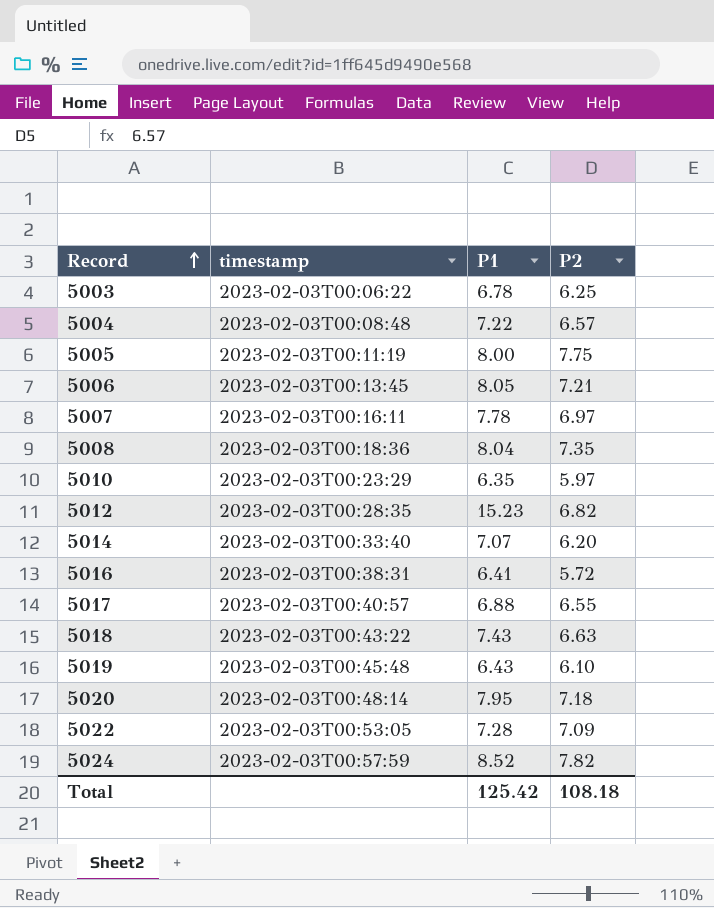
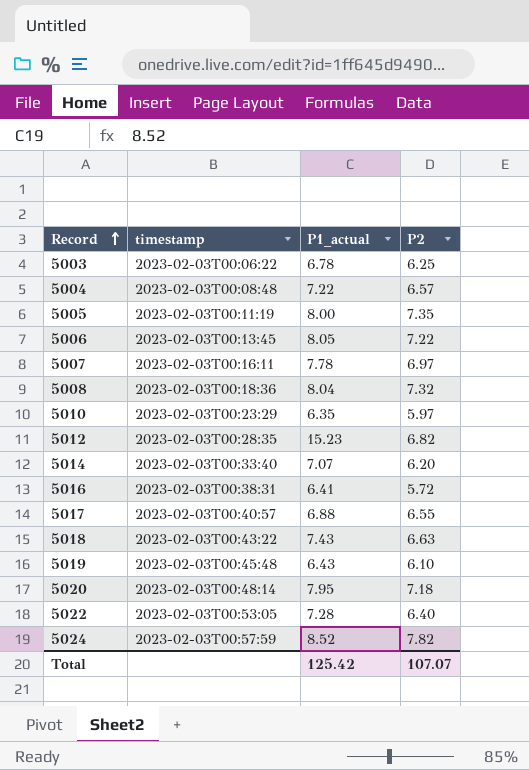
column name: P1 -> P1_actual
5005 | P2: 7.75 -> 7.35
5006 | P2: 7.21 -> 7.22
5008 | P2: 7.35 -> 7.32
5022 | P2: 7.09 -> 6.40
Total | P2: 108.18 -> 107.07

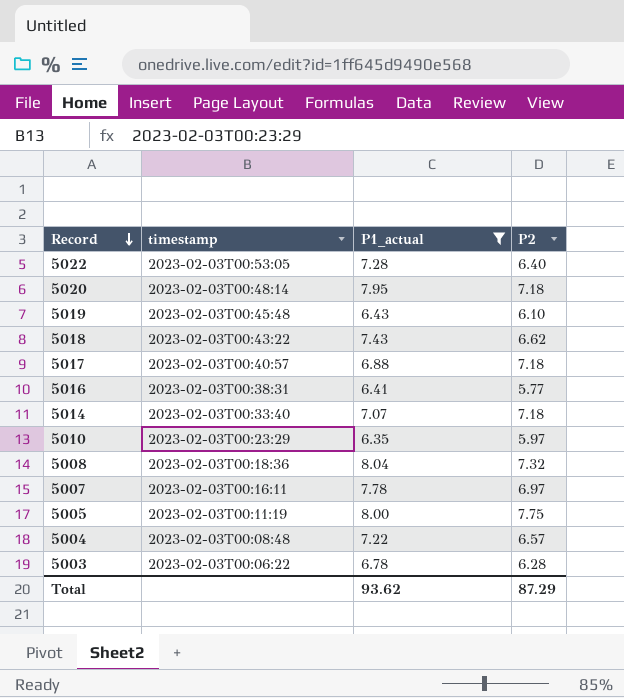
filter: none -> P1_actual <= 8.04
row order: Record ascending -> Record descending
5018 | P2: 6.63 -> 6.62
5017 | P2: 6.55 -> 7.18
5016 | P2: 5.72 -> 5.77
5014 | P2: 6.20 -> 7.18
5005 | P2: 7.35 -> 7.75
5003 | P2: 6.25 -> 6.28
Total | P1_actual: 125.42 -> 93.62
Total | P2: 107.07 -> 87.29

